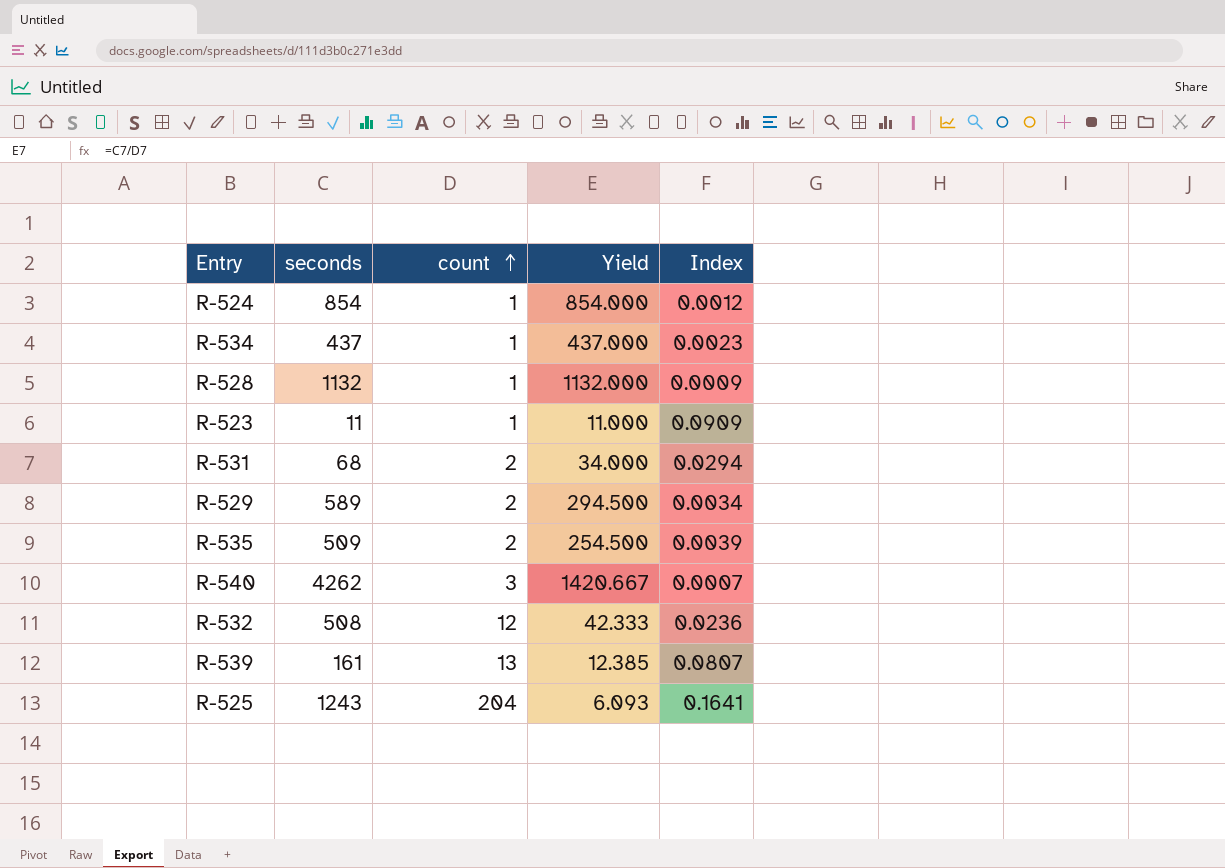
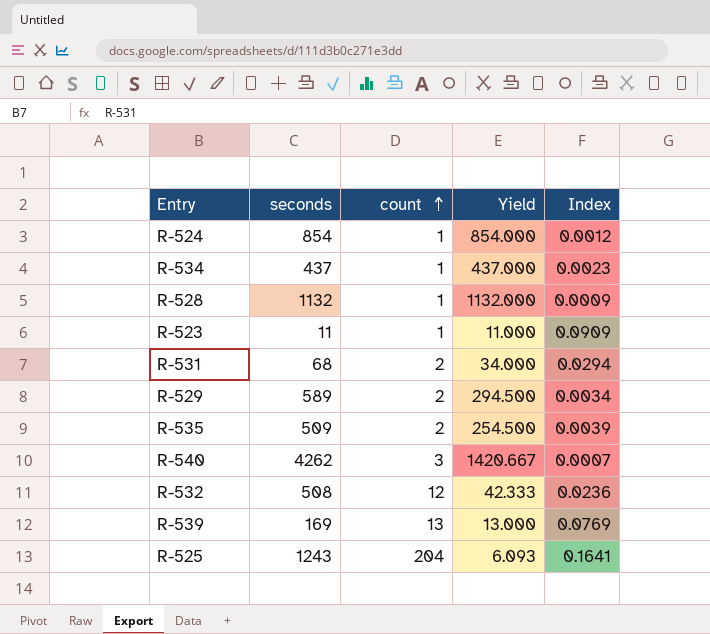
R-539 | seconds: 161 -> 169
R-539 | Yield: 12.385 -> 13.000
R-539 | Index: 0.0807 -> 0.0769

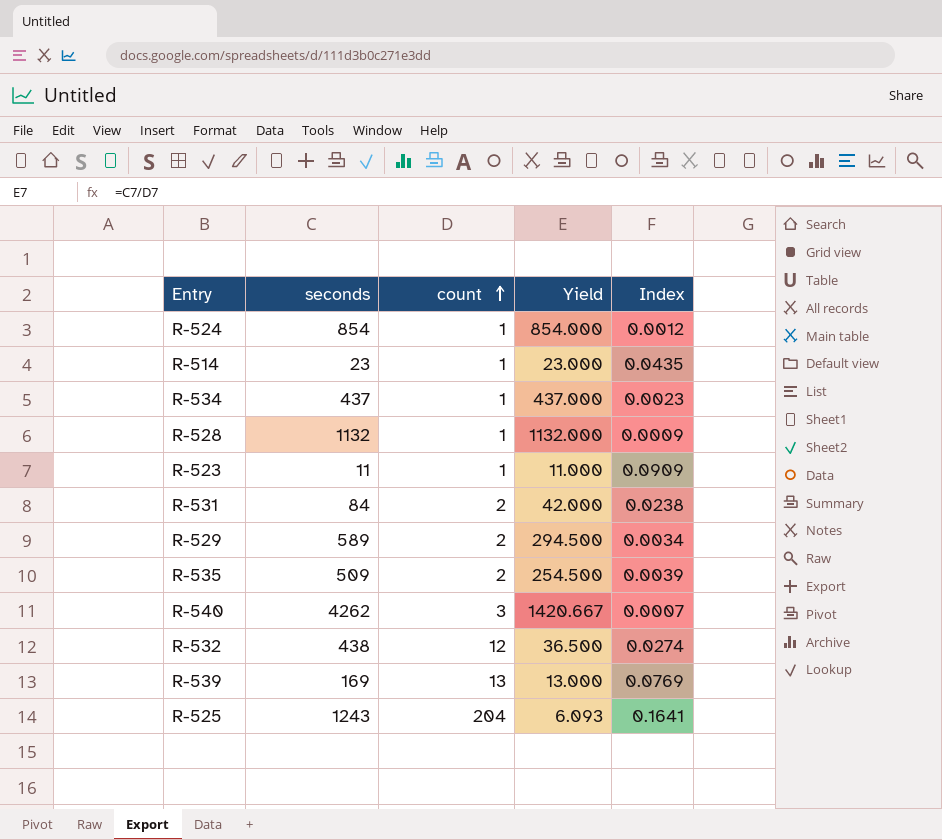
row R-514: none -> 23 | 1 | 23.000 | 0.0435
R-531 | seconds: 68 -> 84
R-531 | Yield: 34.000 -> 42.000
R-531 | Index: 0.0294 -> 0.0238
R-532 | seconds: 508 -> 438
R-532 | Yield: 42.333 -> 36.500
R-532 | Index: 0.0236 -> 0.0274

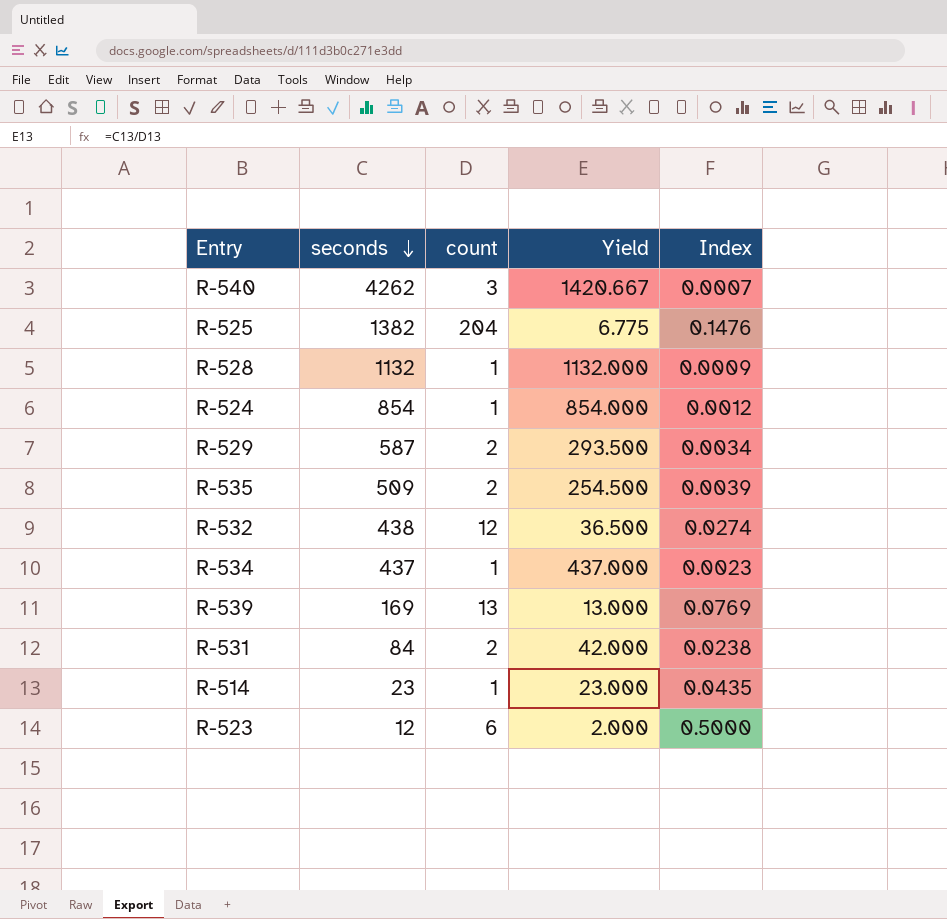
row order: count ascending -> seconds descending
R-525 | seconds: 1243 -> 1382
R-525 | Yield: 6.093 -> 6.775
R-525 | Index: 0.1641 -> 0.1476
R-529 | seconds: 589 -> 587
R-529 | Yield: 294.500 -> 293.500
R-523 | seconds: 11 -> 12
R-523 | count: 1 -> 6
R-523 | Yield: 11.000 -> 2.000
R-523 | Index: 0.0909 -> 0.5000

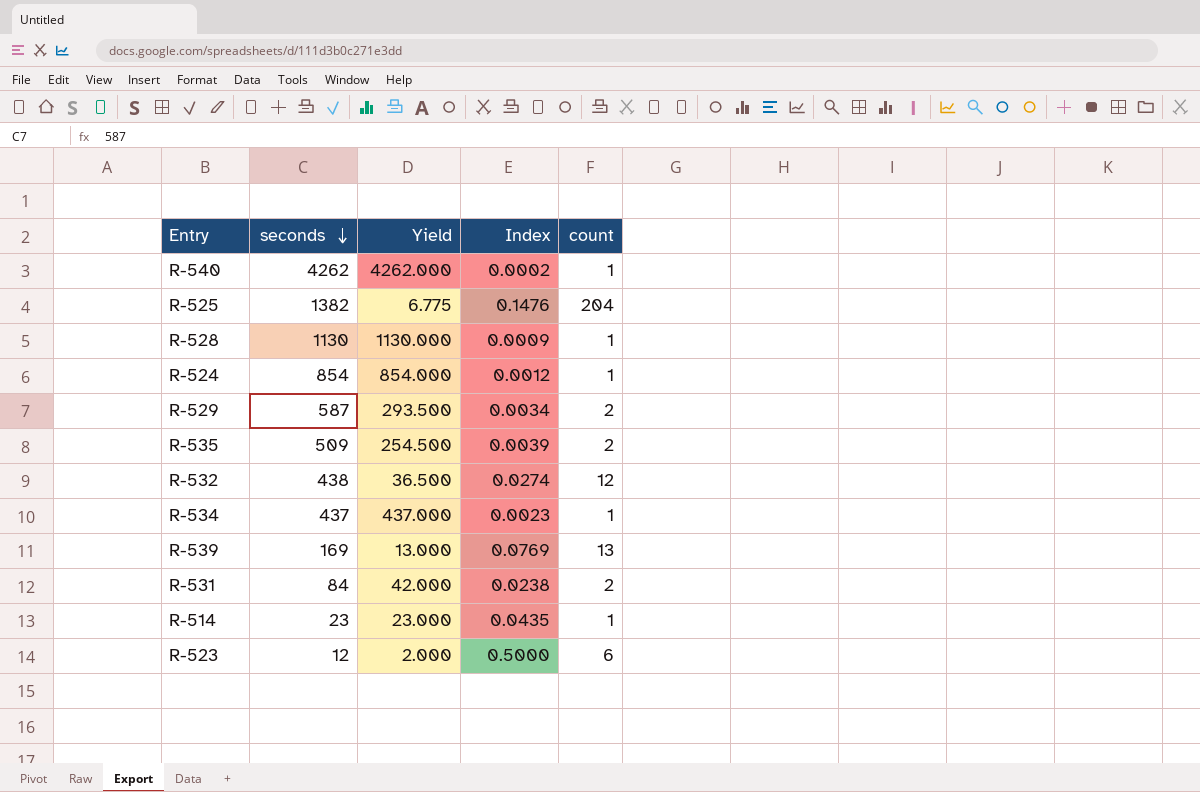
column count | position: 3 -> 5
R-540 | Yield: 1420.667 -> 4262.000
R-540 | Index: 0.0007 -> 0.0002
R-540 | count: 3 -> 1
R-528 | seconds: 1132 -> 1130
R-528 | Yield: 1132.000 -> 1130.000

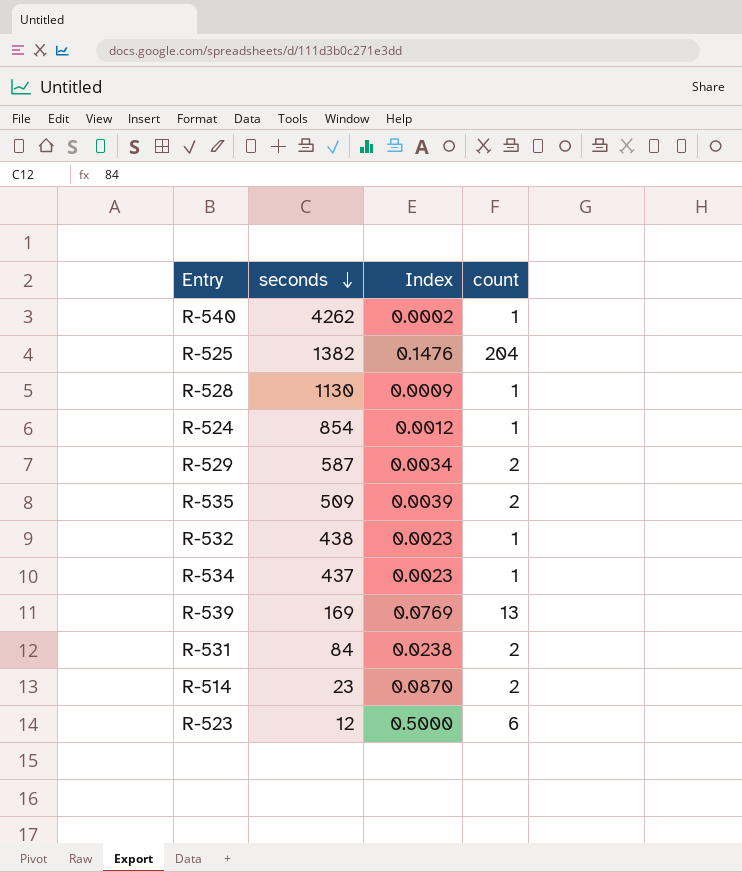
column Yield | formula: [seconds] / [count] -> none
R-532 | Index: 0.0274 -> 0.0023
R-532 | count: 12 -> 1
R-514 | Index: 0.0435 -> 0.0870
R-514 | count: 1 -> 2

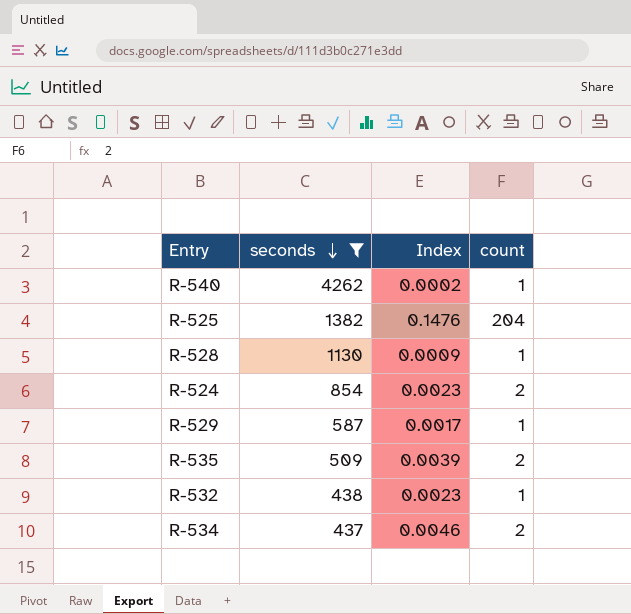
filter: none -> seconds >= 437
R-524 | Index: 0.0012 -> 0.0023
R-524 | count: 1 -> 2
R-529 | Index: 0.0034 -> 0.0017
R-529 | count: 2 -> 1
R-534 | Index: 0.0023 -> 0.0046
R-534 | count: 1 -> 2

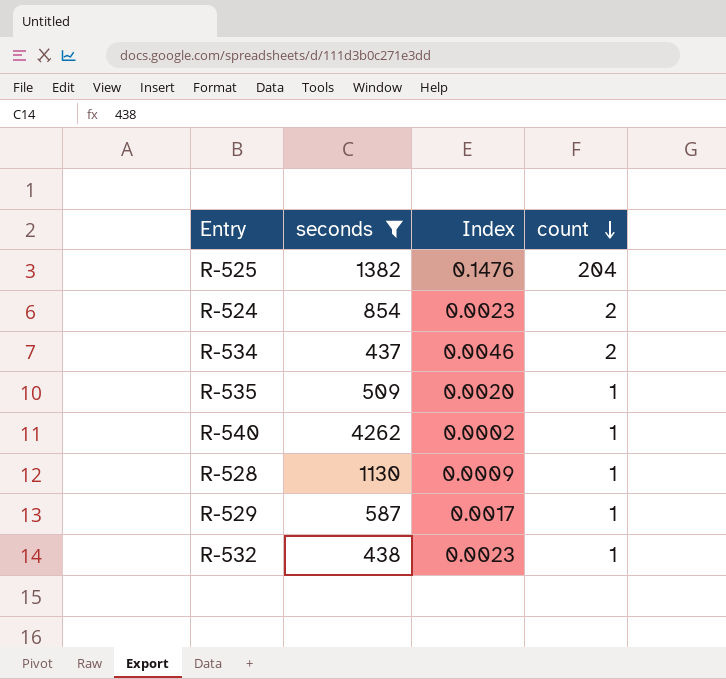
row order: seconds descending -> count descending
R-535 | Index: 0.0039 -> 0.0020
R-535 | count: 2 -> 1

